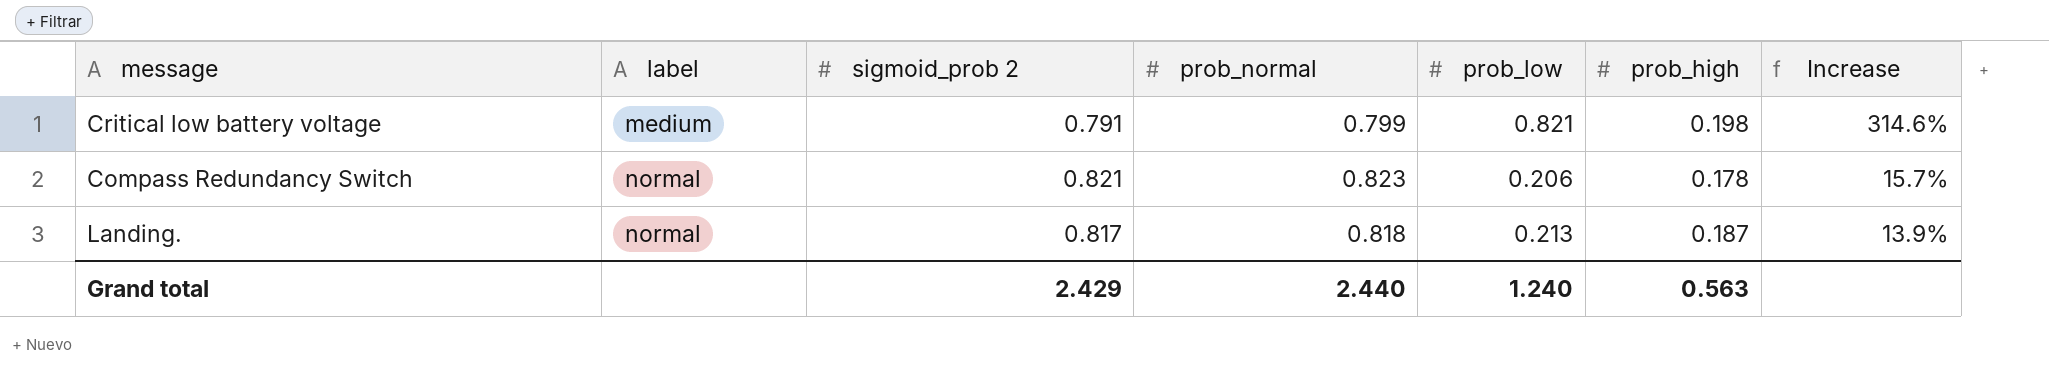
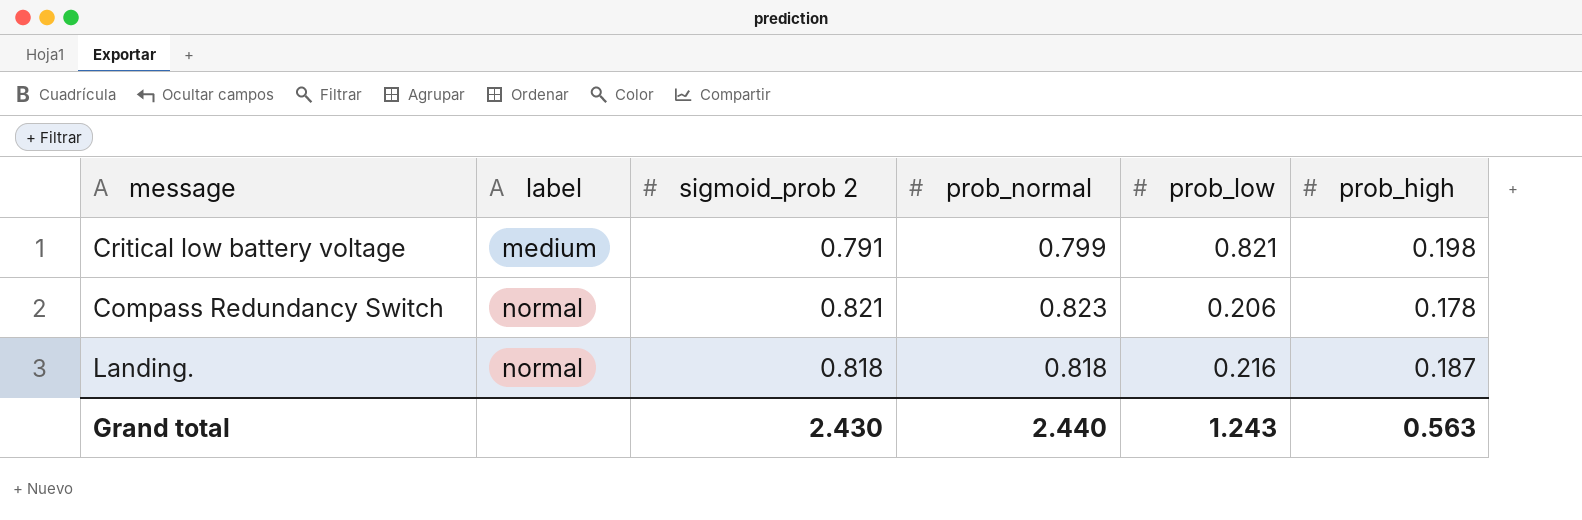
column Increase | formula: ([prob_low] - [prob_high]) / [prob_high] -> none
Landing. | sigmoid_prob 2: 0.817 -> 0.818
Landing. | prob_low: 0.213 -> 0.216
Grand total | sigmoid_prob 2: 2.429 -> 2.430
Grand total | prob_low: 1.240 -> 1.243

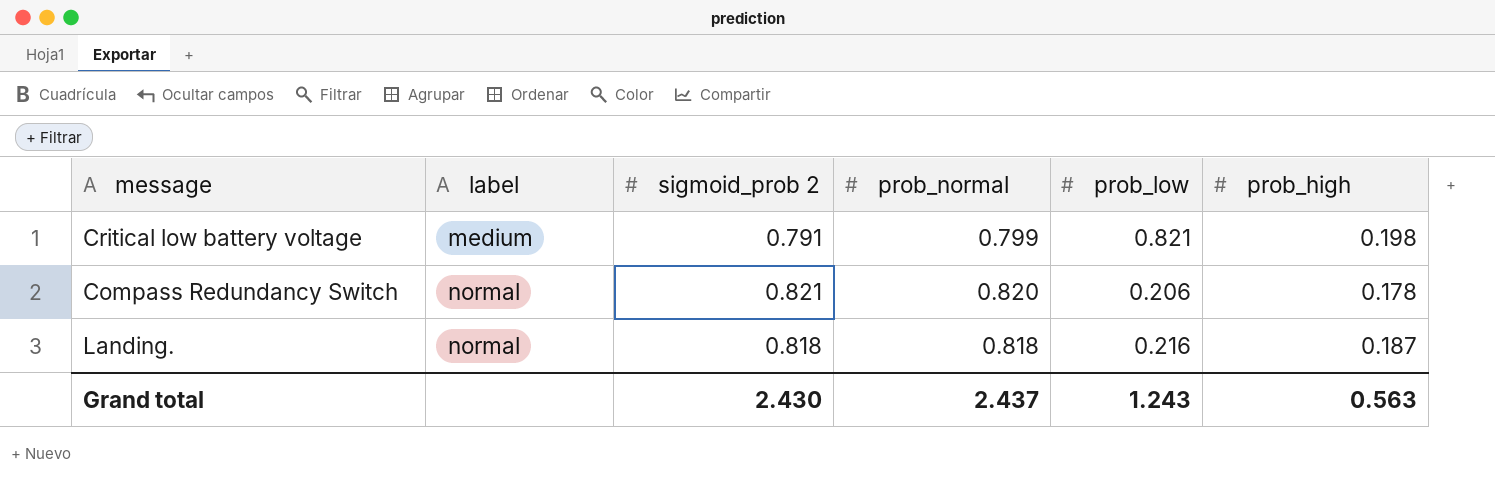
Compass Redundancy Switch | prob_normal: 0.823 -> 0.820
Grand total | prob_normal: 2.440 -> 2.437

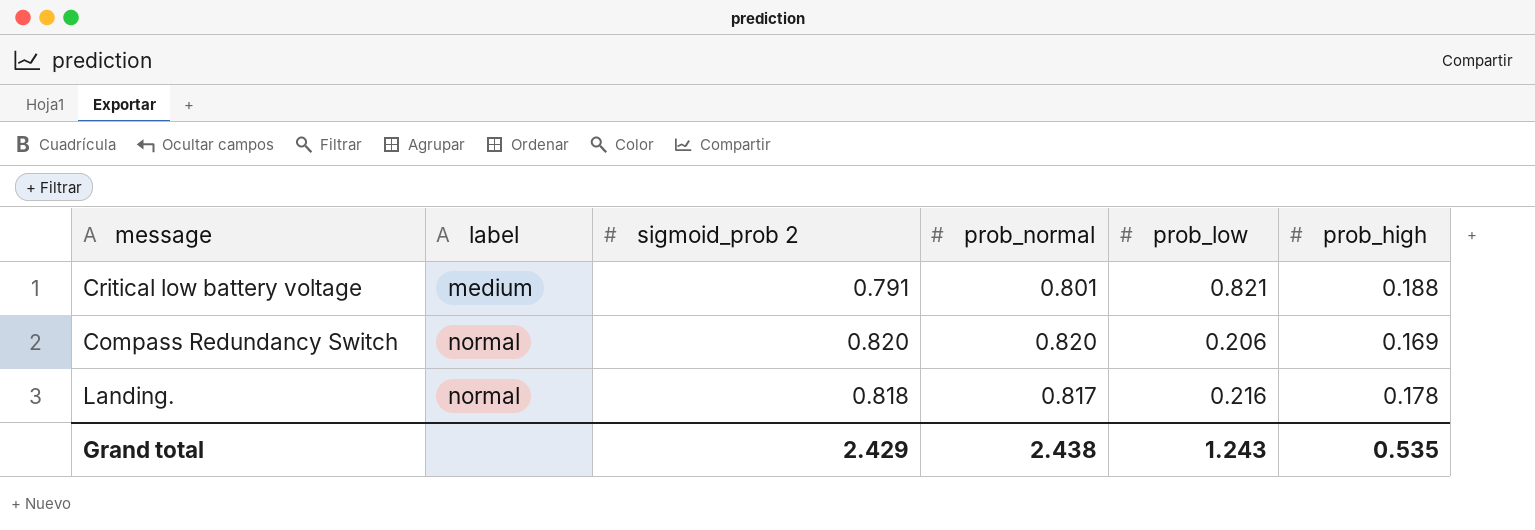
Critical low battery voltage | prob_normal: 0.799 -> 0.801
Critical low battery voltage | prob_high: 0.198 -> 0.188
Compass Redundancy Switch | sigmoid_prob 2: 0.821 -> 0.820
Compass Redundancy Switch | prob_high: 0.178 -> 0.169
Landing. | prob_normal: 0.818 -> 0.817
Landing. | prob_high: 0.187 -> 0.178
Grand total | sigmoid_prob 2: 2.430 -> 2.429
Grand total | prob_normal: 2.437 -> 2.438
Grand total | prob_high: 0.563 -> 0.535

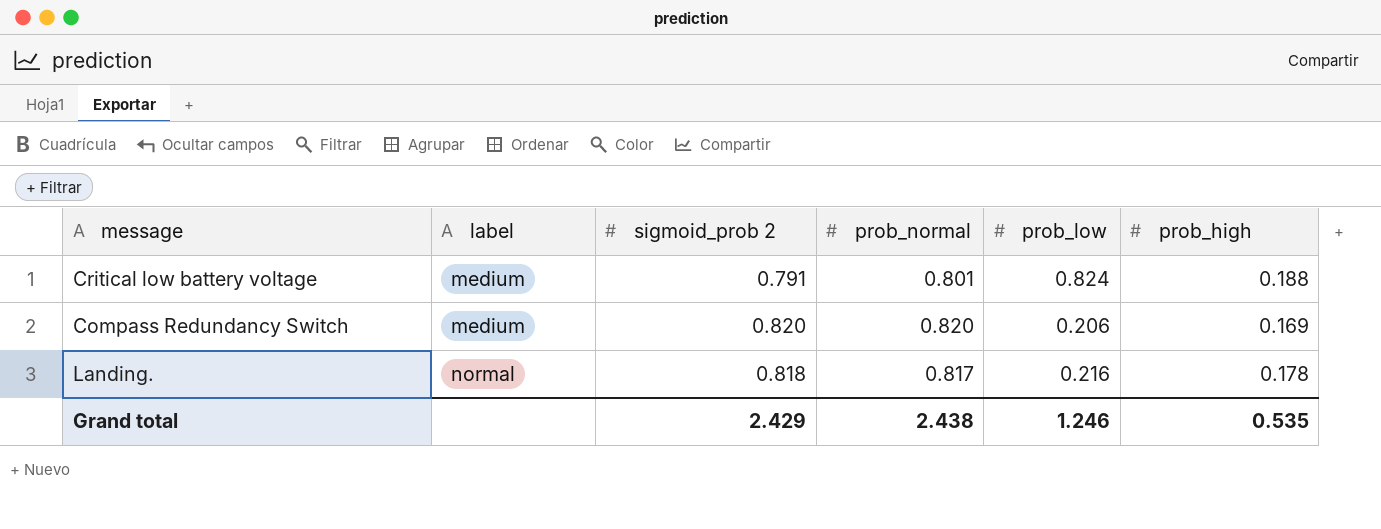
Critical low battery voltage | prob_low: 0.821 -> 0.824
Compass Redundancy Switch | label: normal -> medium
Grand total | prob_low: 1.243 -> 1.246

